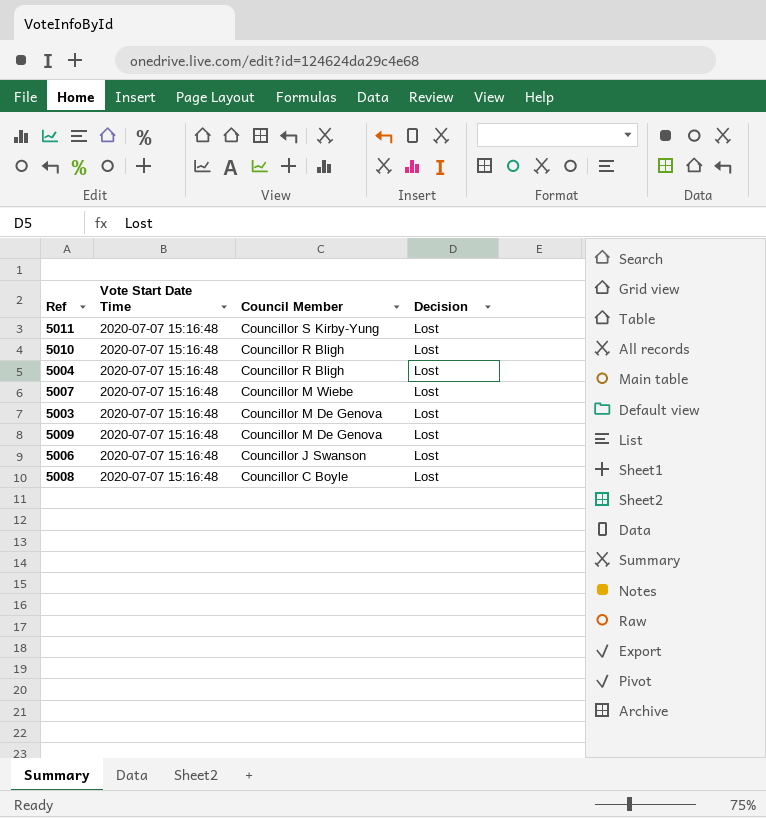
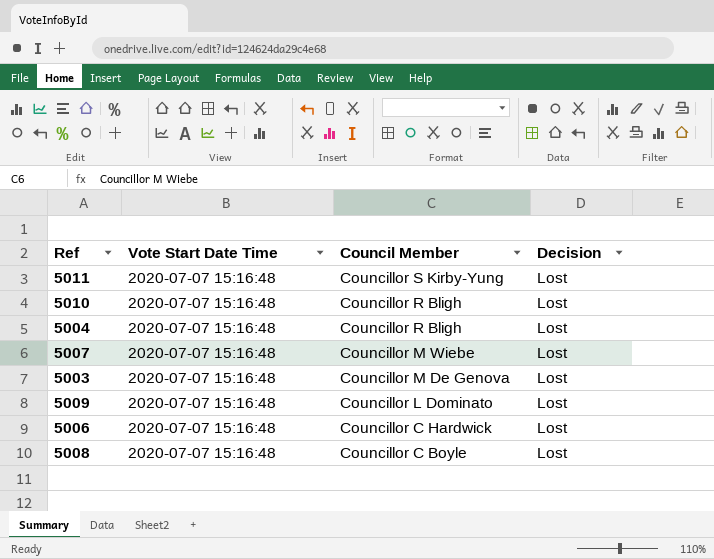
5009 | Council Member: Councillor M De Genova -> Councillor L Dominato
5006 | Council Member: Councillor J Swanson -> Councillor C Hardwick

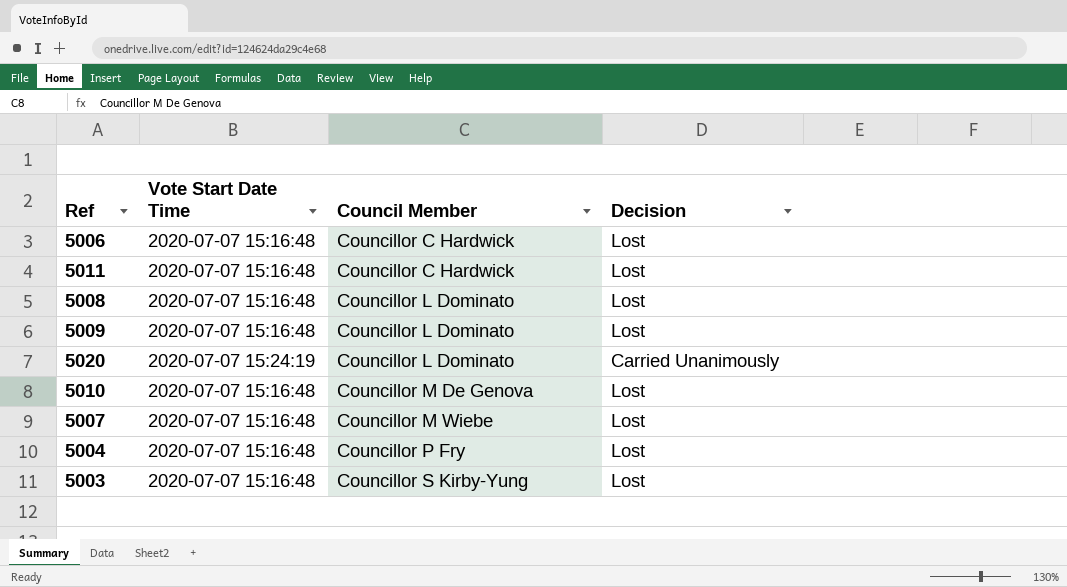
row order: Council Member descending -> Council Member ascending
5011 | Council Member: Councillor S Kirby-Yung -> Councillor C Hardwick
5008 | Council Member: Councillor C Boyle -> Councillor L Dominato
row 5020: none -> 2020-07-07 15:24:19 | Councillor L Dominato | Carried Unanimously
5010 | Council Member: Councillor R Bligh -> Councillor M De Genova
5004 | Council Member: Councillor R Bligh -> Councillor P Fry
5003 | Council Member: Councillor M De Genova -> Councillor S Kirby-Yung

